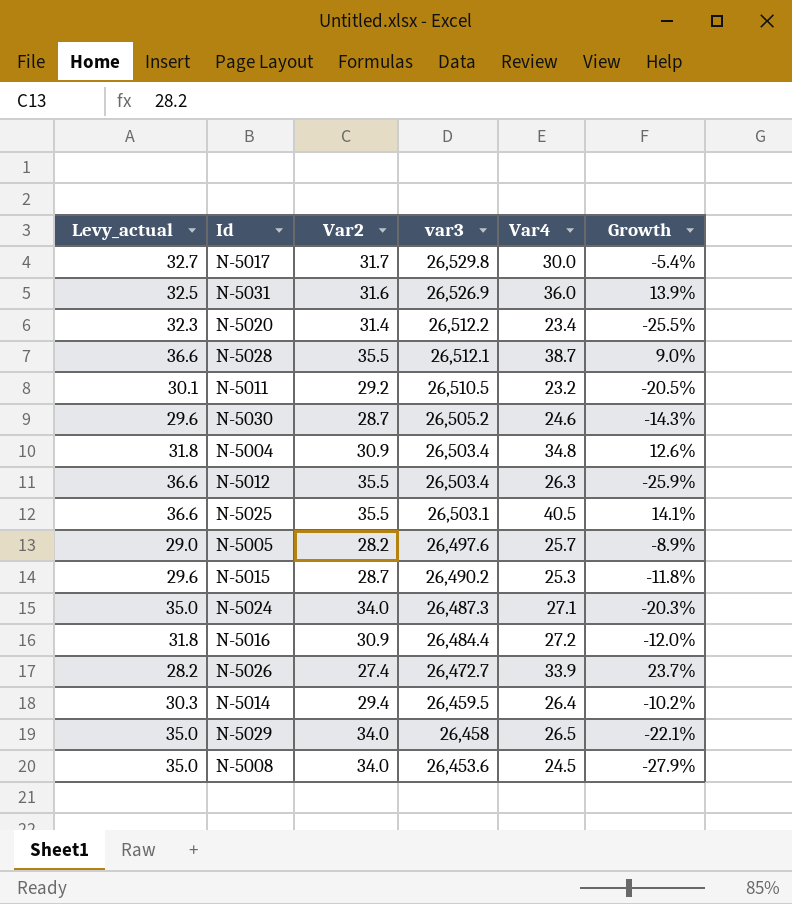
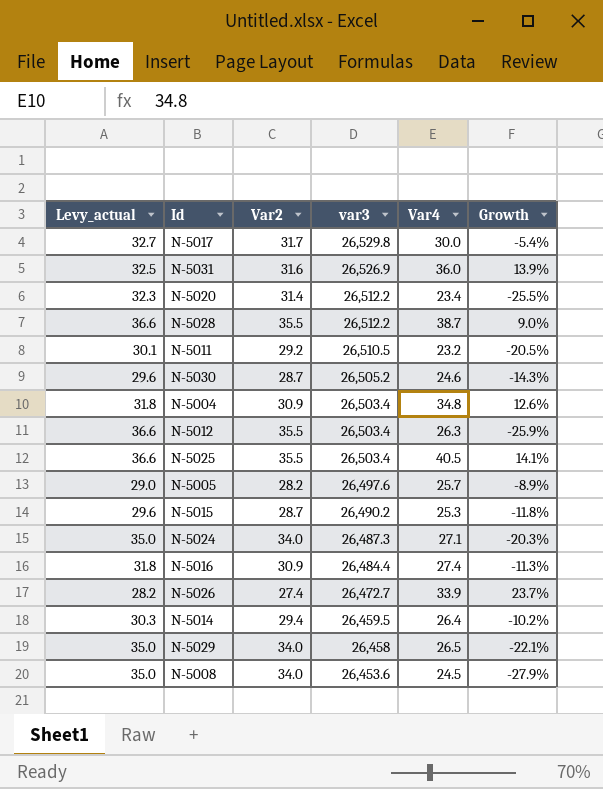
N-5028 | var3: 26,512.1 -> 26,512.2
N-5025 | var3: 26,503.1 -> 26,503.4
N-5016 | Var4: 27.2 -> 27.4
N-5016 | Growth: -12.0% -> -11.3%

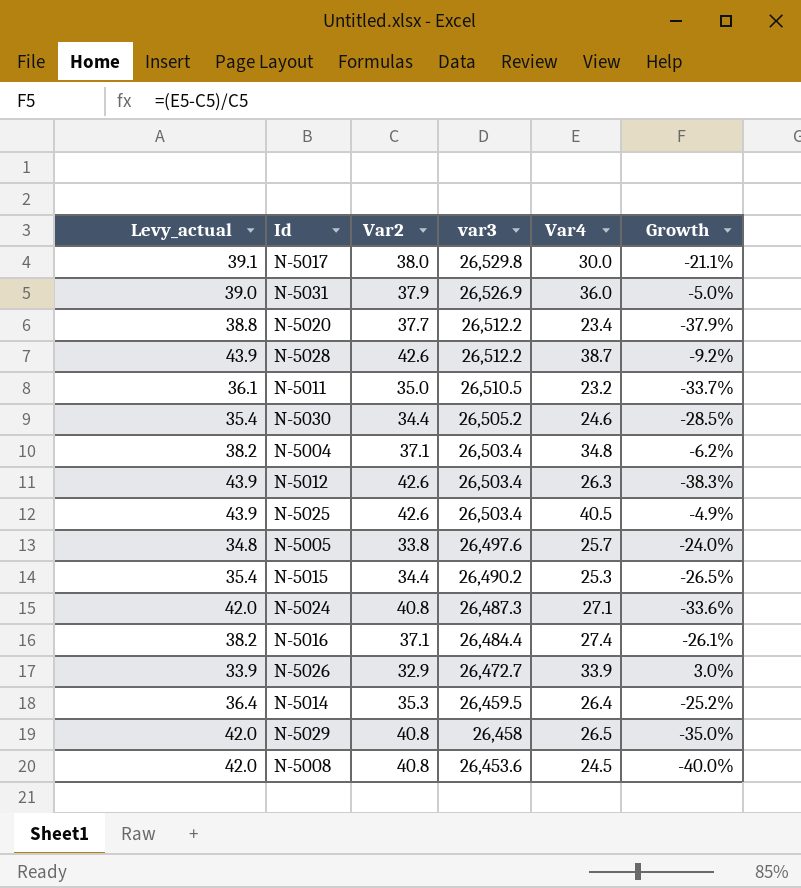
N-5017 | Levy_actual: 32.7 -> 39.1
N-5017 | Var2: 31.7 -> 38.0
N-5017 | Growth: -5.4% -> -21.1%
N-5031 | Levy_actual: 32.5 -> 39.0
N-5031 | Var2: 31.6 -> 37.9
N-5031 | Growth: 13.9% -> -5.0%
N-5020 | Levy_actual: 32.3 -> 38.8
N-5020 | Var2: 31.4 -> 37.7
N-5020 | Growth: -25.5% -> -37.9%
N-5028 | Levy_actual: 36.6 -> 43.9
N-5028 | Var2: 35.5 -> 42.6
N-5028 | Growth: 9.0% -> -9.2%
N-5011 | Levy_actual: 30.1 -> 36.1
N-5011 | Var2: 29.2 -> 35.0
N-5011 | Growth: -20.5% -> -33.7%
N-5030 | Levy_actual: 29.6 -> 35.4
N-5030 | Var2: 28.7 -> 34.4
N-5030 | Growth: -14.3% -> -28.5%
N-5004 | Levy_actual: 31.8 -> 38.2
N-5004 | Var2: 30.9 -> 37.1
N-5004 | Growth: 12.6% -> -6.2%
N-5012 | Levy_actual: 36.6 -> 43.9
N-5012 | Var2: 35.5 -> 42.6
N-5012 | Growth: -25.9% -> -38.3%
N-5025 | Levy_actual: 36.6 -> 43.9
N-5025 | Var2: 35.5 -> 42.6
N-5025 | Growth: 14.1% -> -4.9%
N-5005 | Levy_actual: 29.0 -> 34.8
N-5005 | Var2: 28.2 -> 33.8
N-5005 | Growth: -8.9% -> -24.0%
N-5015 | Levy_actual: 29.6 -> 35.4
N-5015 | Var2: 28.7 -> 34.4
N-5015 | Growth: -11.8% -> -26.5%
N-5024 | Levy_actual: 35.0 -> 42.0
N-5024 | Var2: 34.0 -> 40.8
N-5024 | Growth: -20.3% -> -33.6%
N-5016 | Levy_actual: 31.8 -> 38.2
N-5016 | Var2: 30.9 -> 37.1
N-5016 | Growth: -11.3% -> -26.1%
N-5026 | Levy_actual: 28.2 -> 33.9
N-5026 | Var2: 27.4 -> 32.9
N-5026 | Growth: 23.7% -> 3.0%
N-5014 | Levy_actual: 30.3 -> 36.4
N-5014 | Var2: 29.4 -> 35.3
N-5014 | Growth: -10.2% -> -25.2%
N-5029 | Levy_actual: 35.0 -> 42.0
N-5029 | Var2: 34.0 -> 40.8
N-5029 | Growth: -22.1% -> -35.0%
N-5008 | Levy_actual: 35.0 -> 42.0
N-5008 | Var2: 34.0 -> 40.8
N-5008 | Growth: -27.9% -> -40.0%

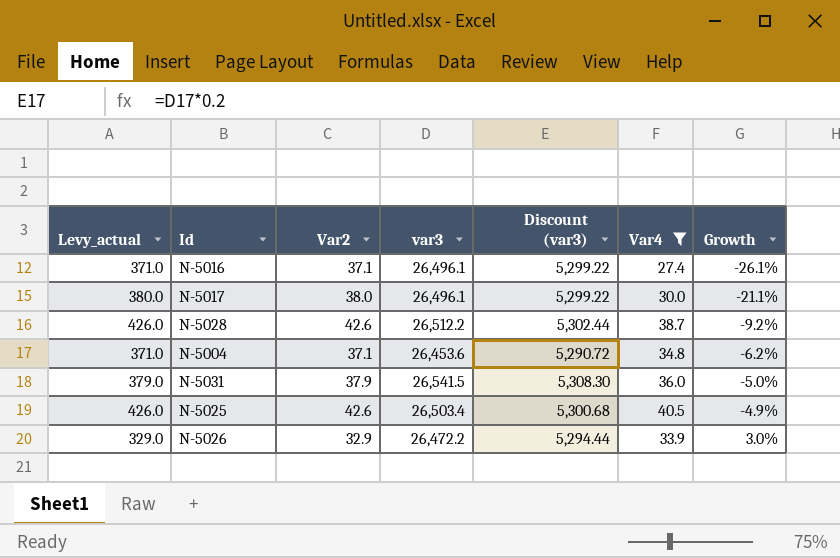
filter: none -> Var4 >= 27.4
row order: var3 descending -> Growth ascending
column Levy_actual | formula: [Var2] * 1.03 -> [Var2] * 10
column Discount (var3) | formula: none -> [var3] * 0.2
N-5016 | var3: 26,484.4 -> 26,496.1
N-5017 | var3: 26,529.8 -> 26,496.1
N-5004 | var3: 26,503.4 -> 26,453.6
N-5031 | var3: 26,526.9 -> 26,541.5
N-5026 | var3: 26,472.7 -> 26,472.2

